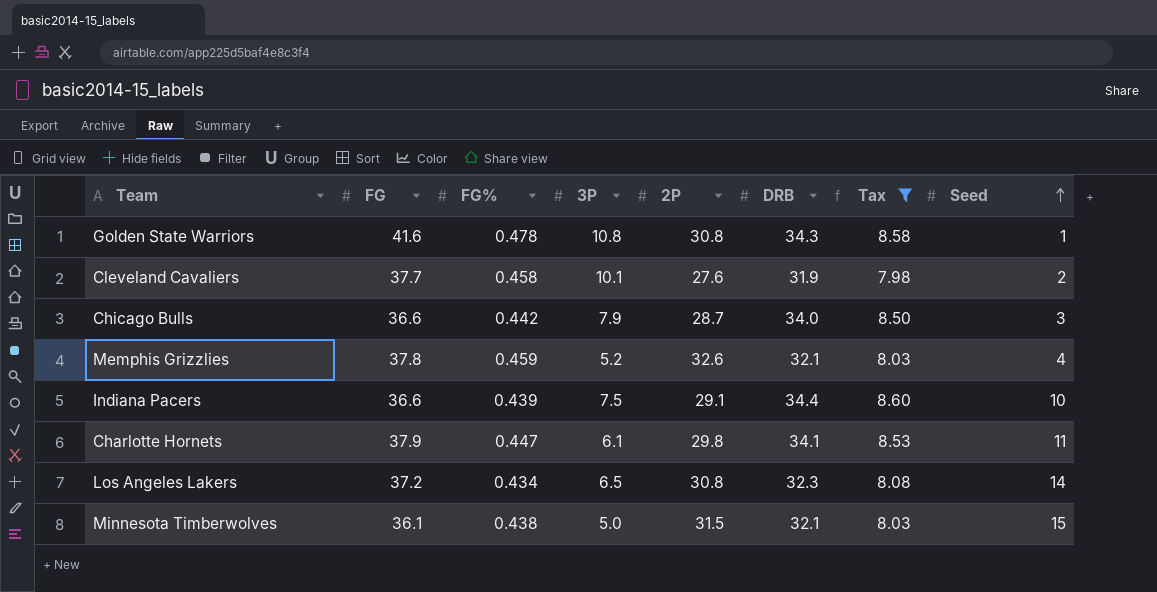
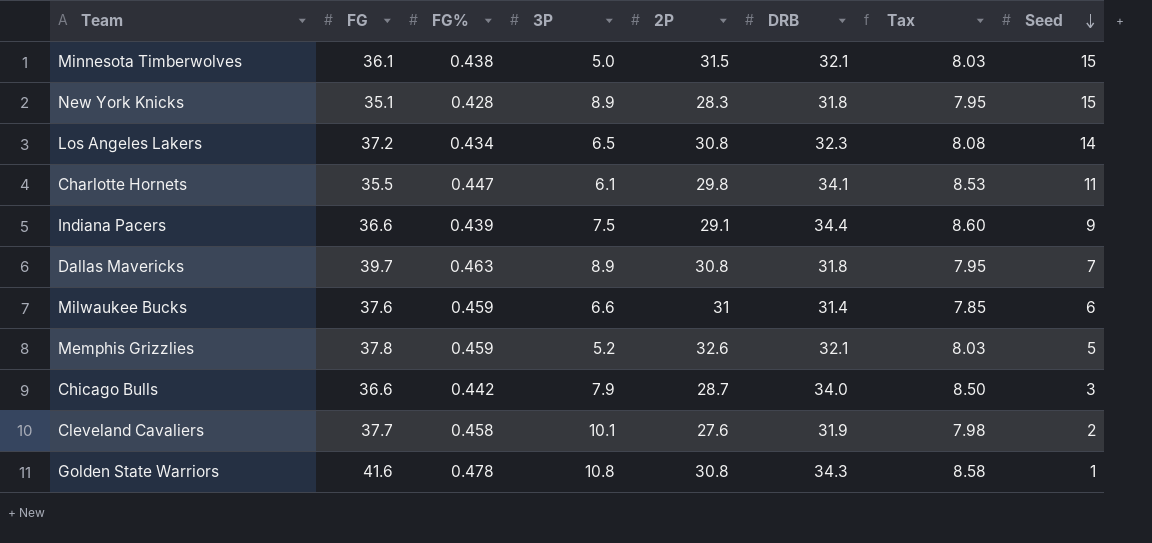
filter: Tax >= 7.98 -> none
row order: Seed ascending -> Seed descending
Charlotte Hornets | FG: 37.9 -> 35.5
Indiana Pacers | Seed: 10 -> 9
Memphis Grizzlies | Seed: 4 -> 5

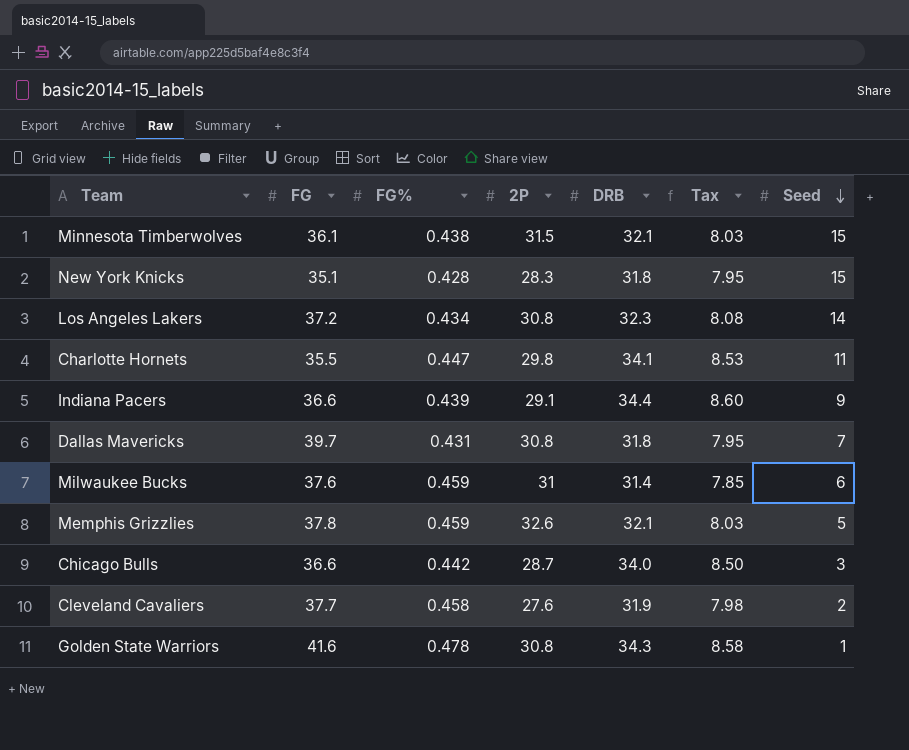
column 3P | position: 4 -> none
Dallas Mavericks | FG%: 0.463 -> 0.431

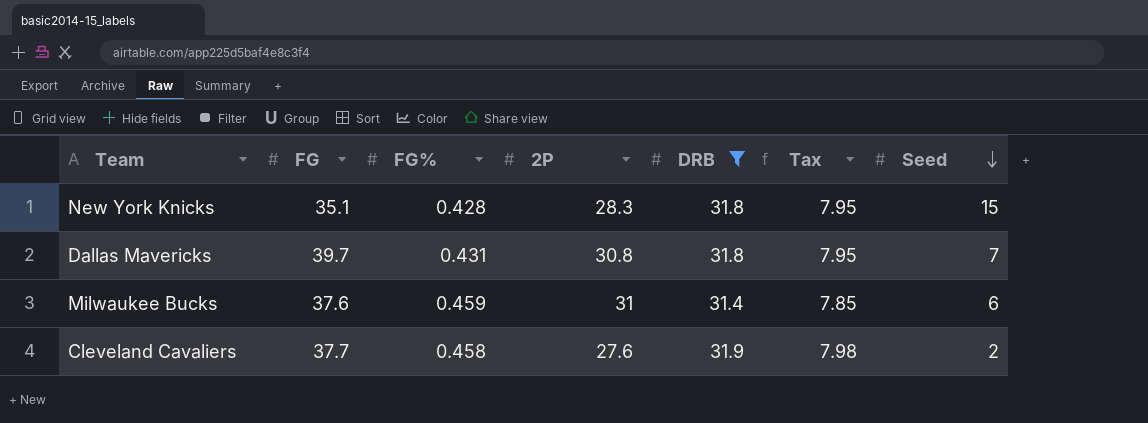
filter: none -> DRB <= 31.9

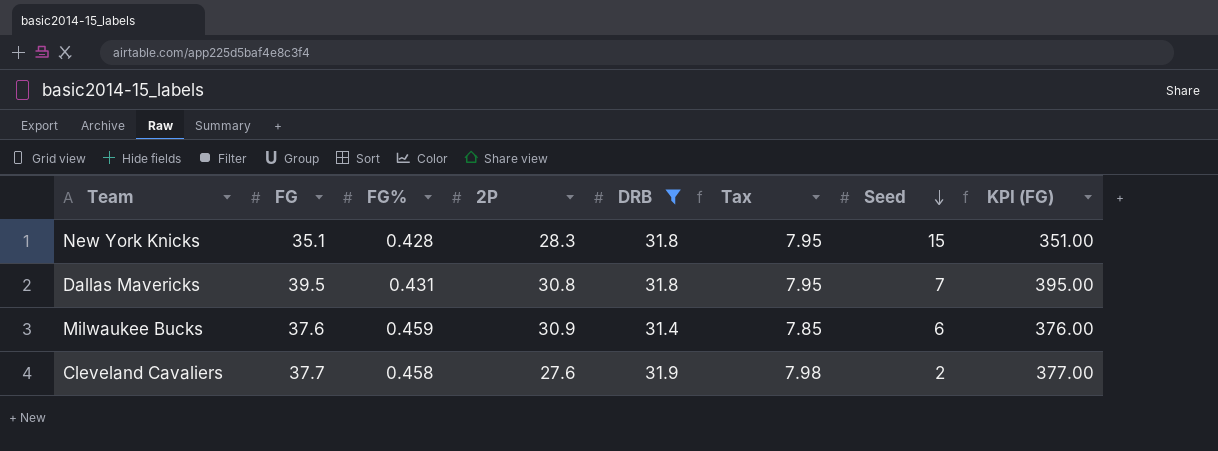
column KPI (FG) | formula: none -> [FG] * 10
Dallas Mavericks | FG: 39.7 -> 39.5
Milwaukee Bucks | 2P: 31 -> 30.9

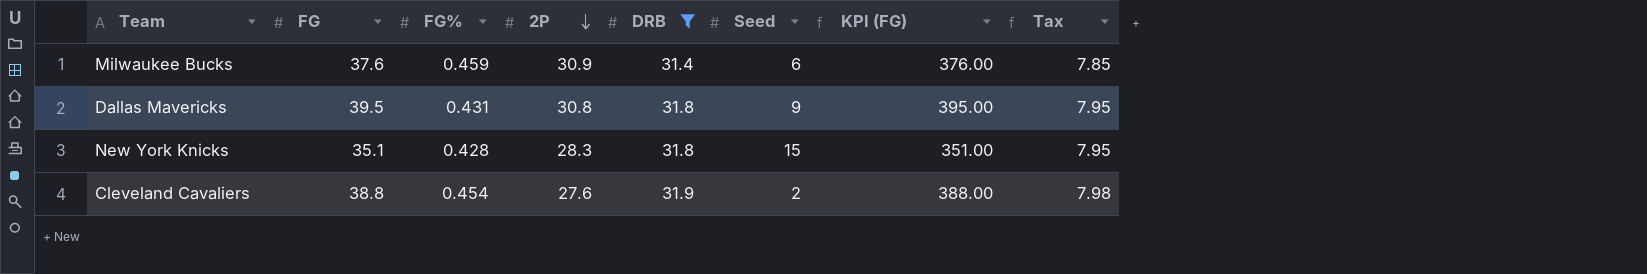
row order: Seed descending -> 2P descending
column Tax | position: 6 -> 8
Dallas Mavericks | Seed: 7 -> 9
Cleveland Cavaliers | FG: 37.7 -> 38.8
Cleveland Cavaliers | FG%: 0.458 -> 0.454
Cleveland Cavaliers | KPI (FG): 377.00 -> 388.00

